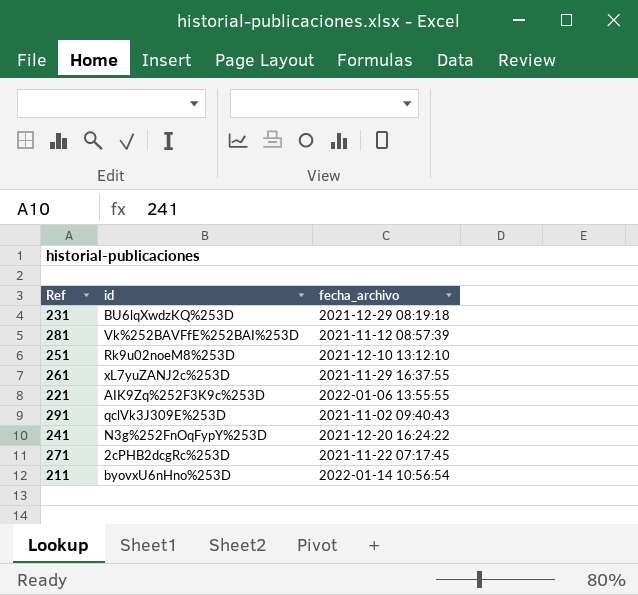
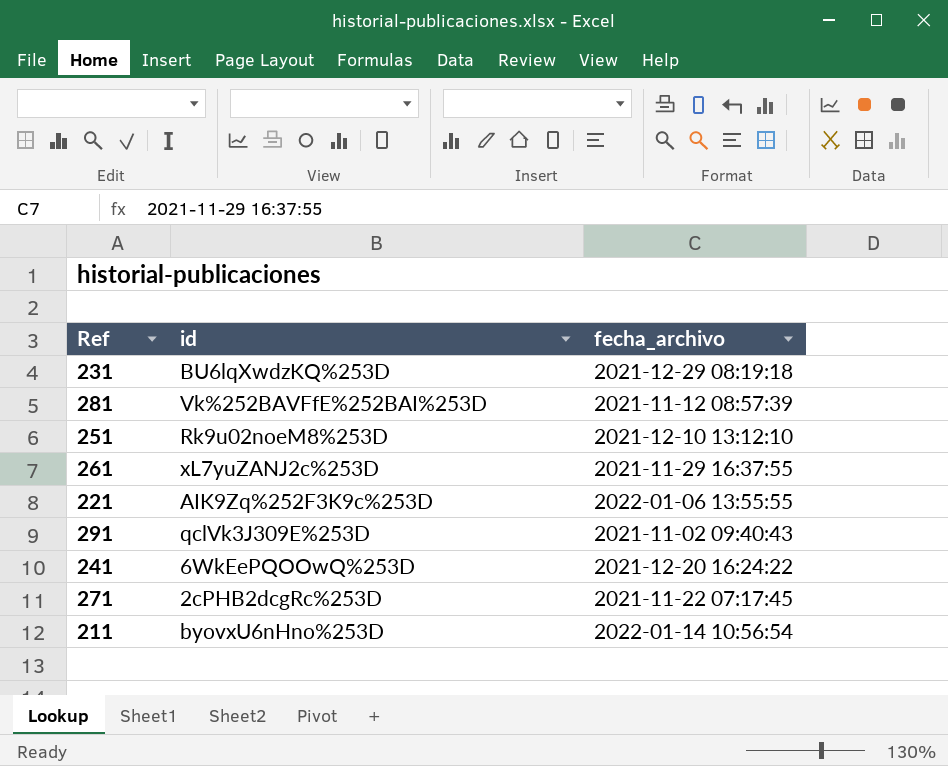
241 | id: N3g%252FnOqFypY%253D -> 6WkEePQOOwQ%253D

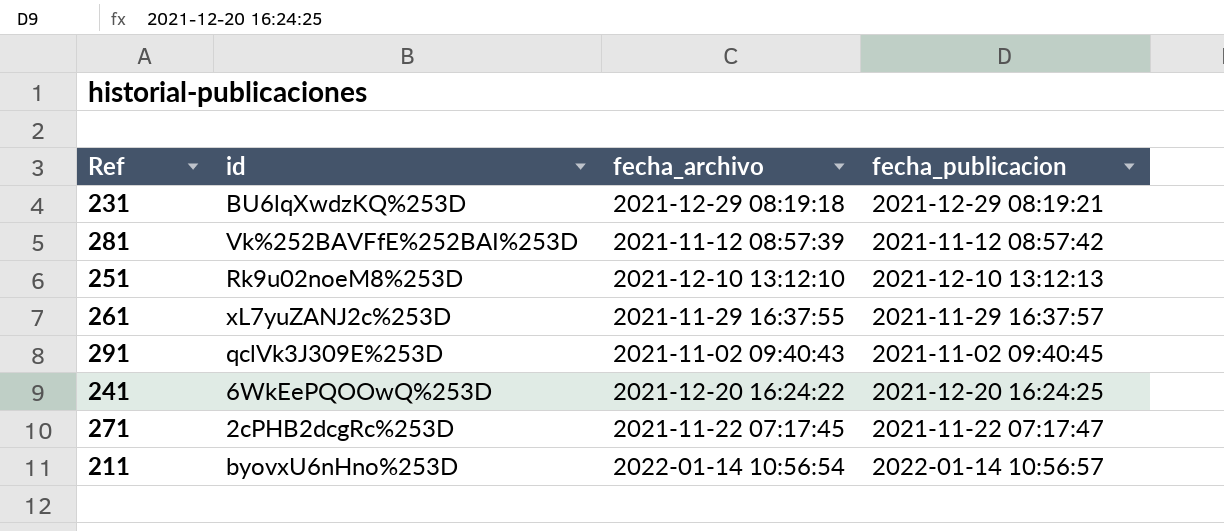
column fecha_publicacion | position: none -> 4
row 221: AIK9Zq%252F3K9c%253D | 2022-01-06 13:55:55 -> none

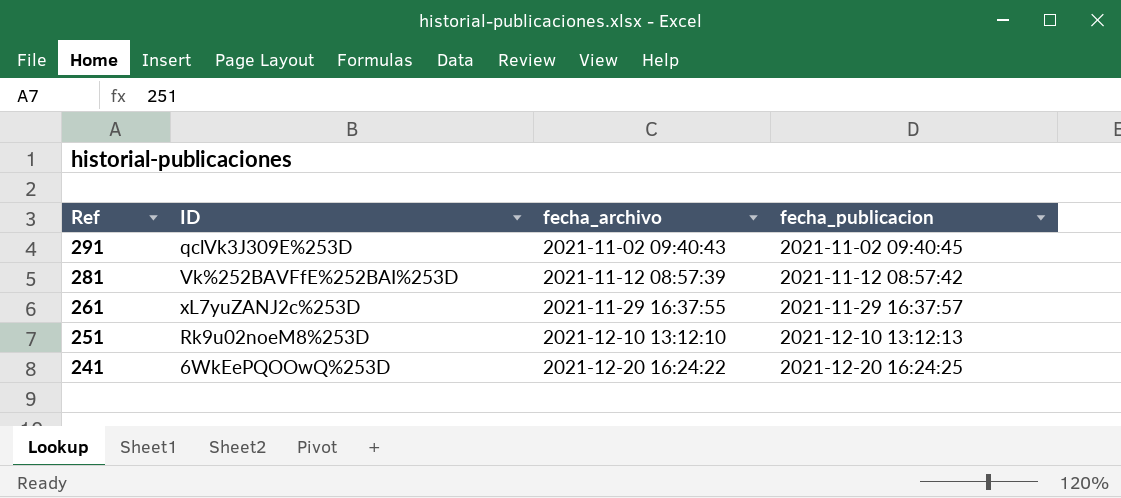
row order: none -> Ref descending
column name: id -> ID
row 231: BU6lqXwdzKQ%253D | 2021-12-29 08:19:18 | 2021-12-29 08:19:21 -> none
row 271: 2cPHB2dcgRc%253D | 2021-11-22 07:17:45 | 2021-11-22 07:17:47 -> none
row 211: byovxU6nHno%253D | 2022-01-14 10:56:54 | 2022-01-14 10:56:57 -> none

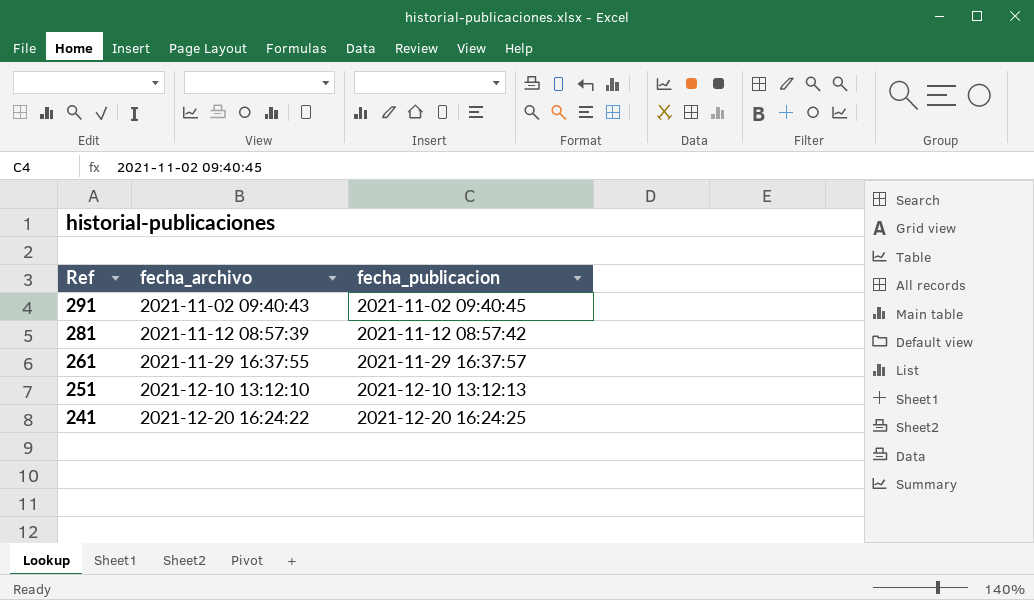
column ID | position: 2 -> none

